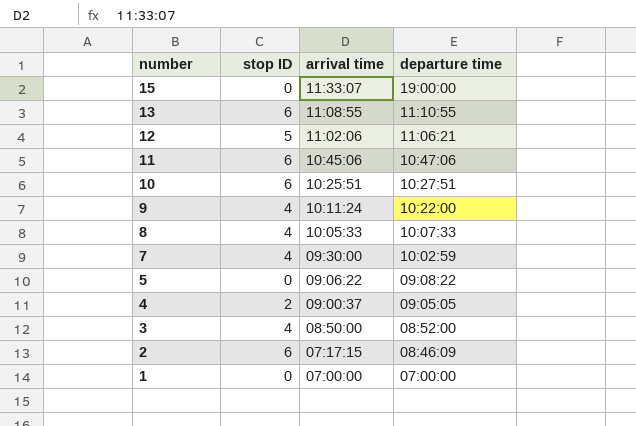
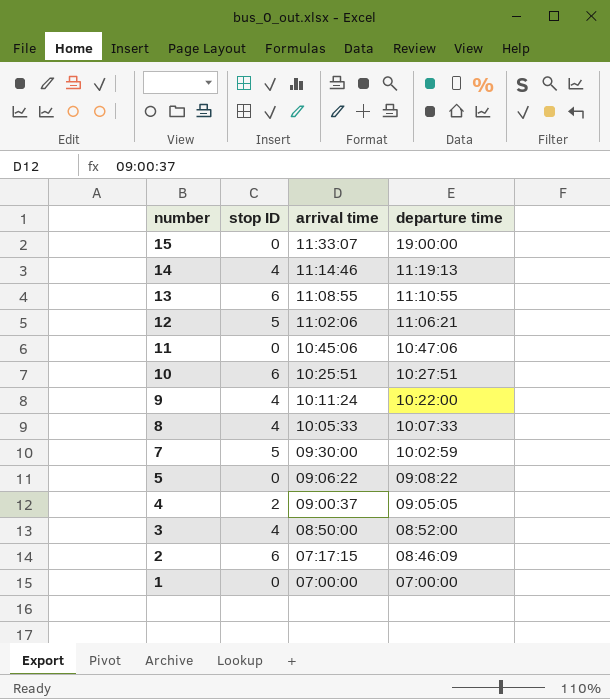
row 14: none -> 4 | 11:14:46 | 11:19:13
11 | stop ID: 6 -> 0
7 | stop ID: 4 -> 5

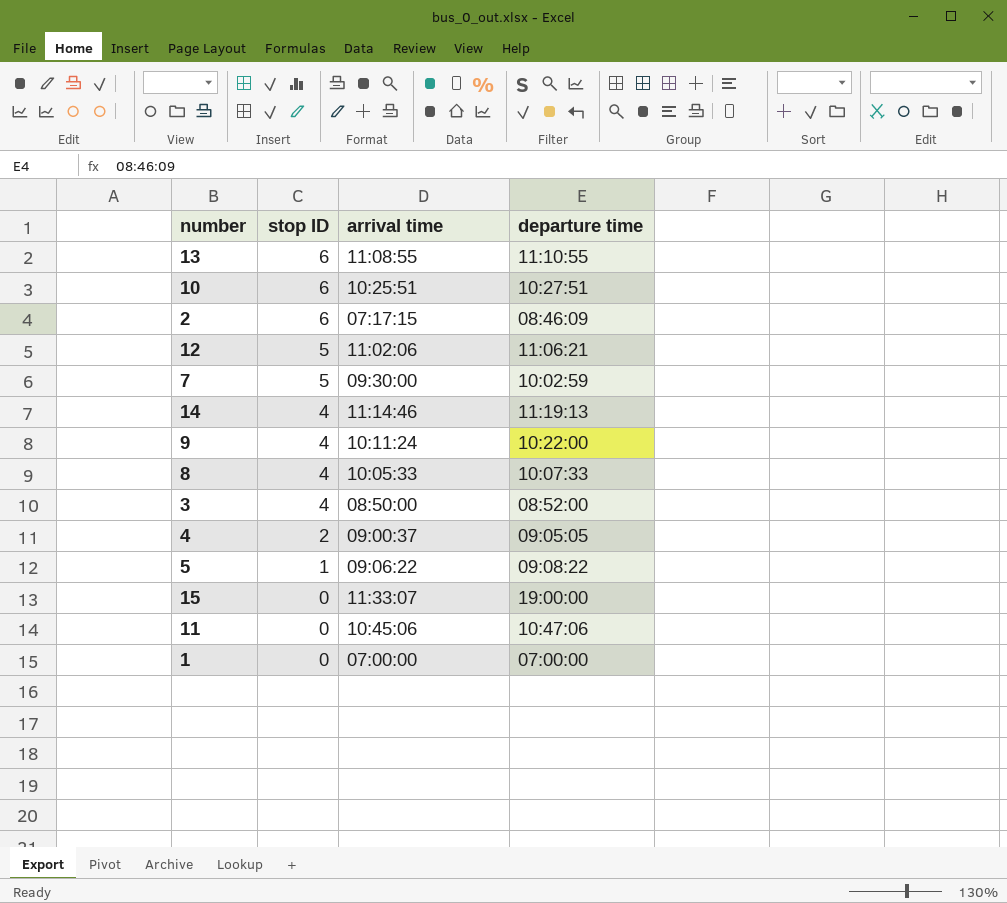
row order: number descending -> stop ID descending
5 | stop ID: 0 -> 1

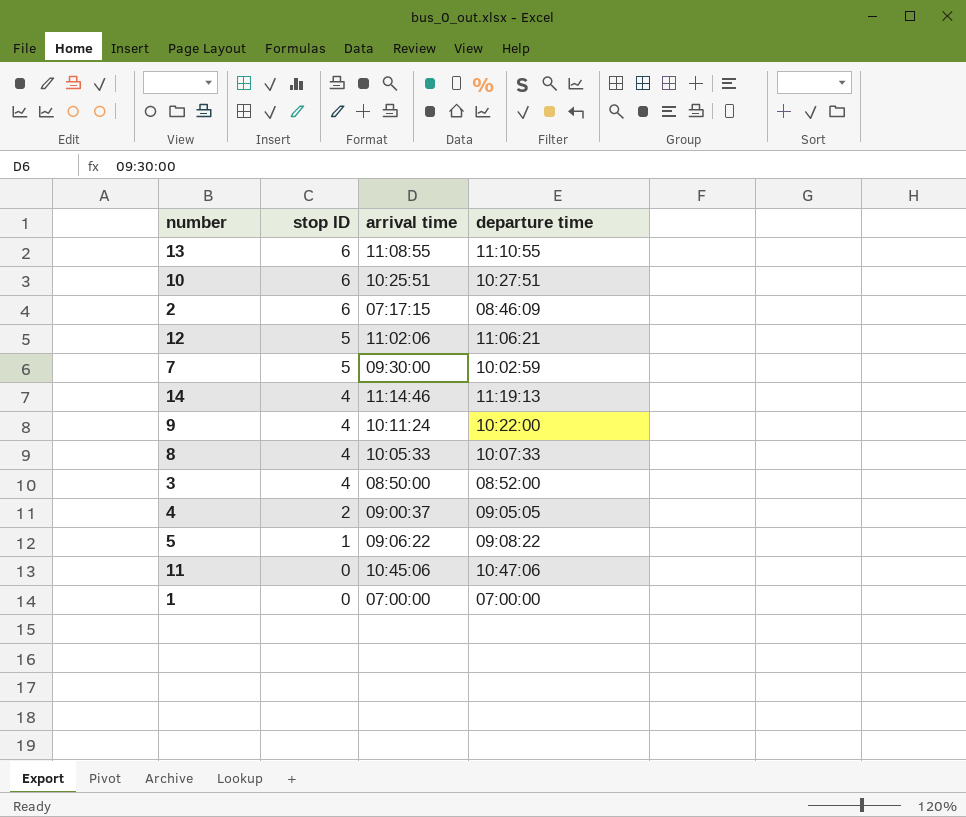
row 15: 0 | 11:33:07 | 19:00:00 -> none

